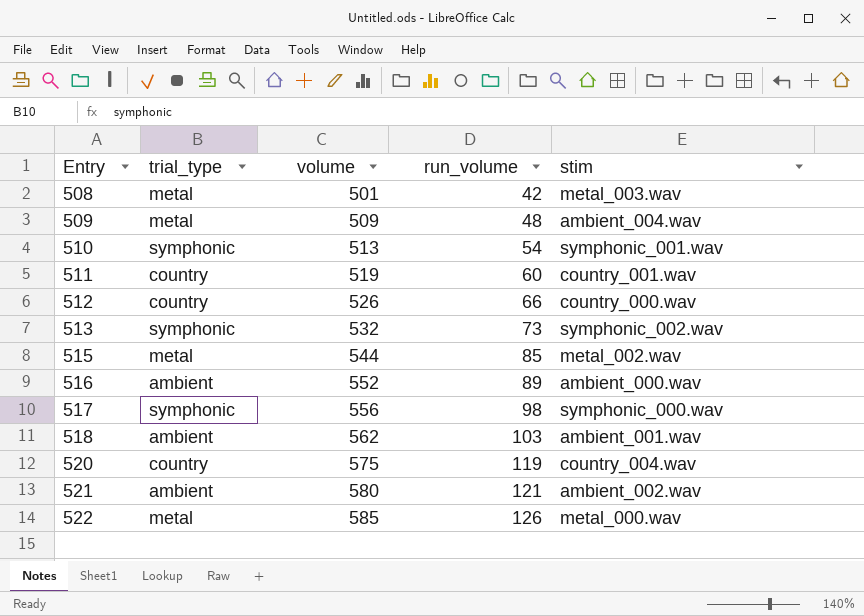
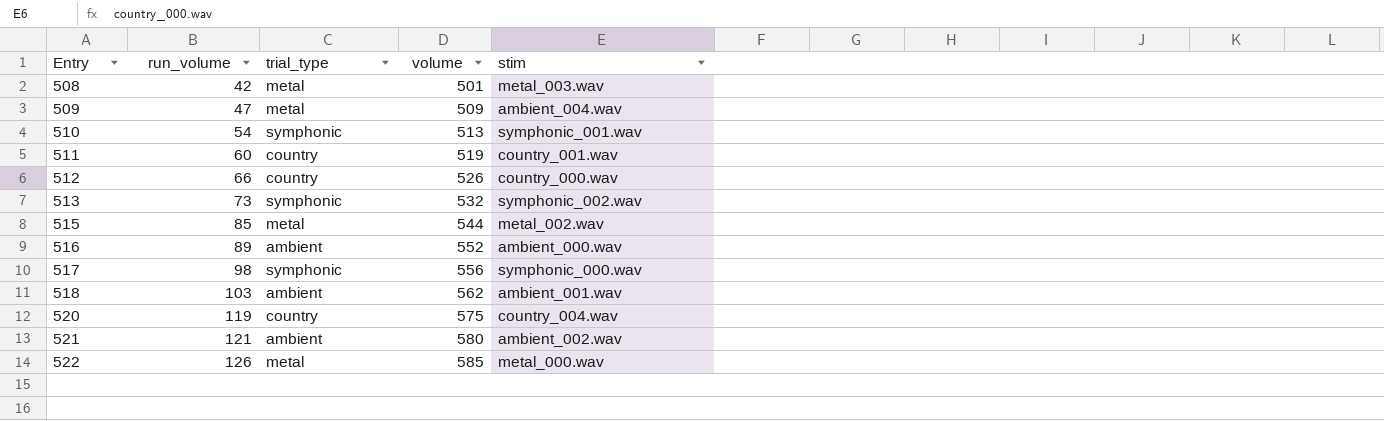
column run_volume | position: 4 -> 2
509 | run_volume: 48 -> 47

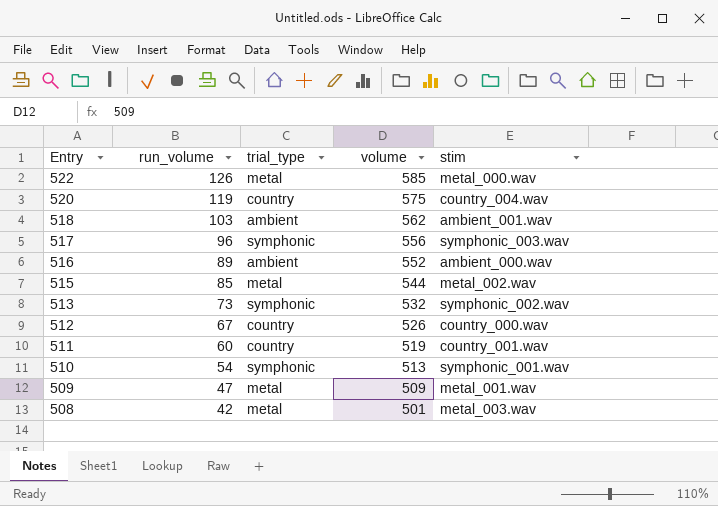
row order: Entry ascending -> Entry descending
row 521: 121 | ambient | 580 | ambient_002.wav -> none
517 | run_volume: 98 -> 96
517 | stim: symphonic_000.wav -> symphonic_003.wav
512 | run_volume: 66 -> 67
509 | stim: ambient_004.wav -> metal_001.wav

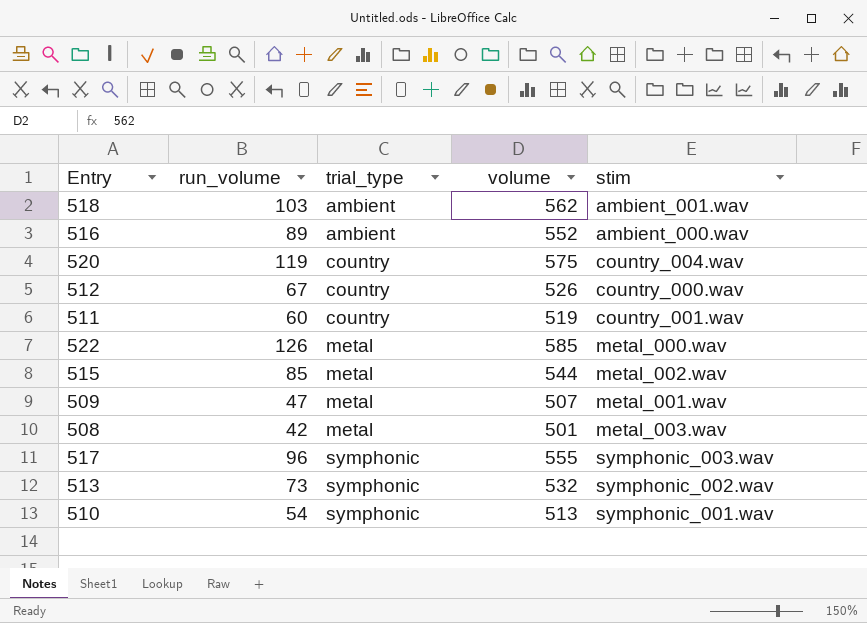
row order: Entry descending -> trial_type ascending
509 | volume: 509 -> 507
517 | volume: 556 -> 555

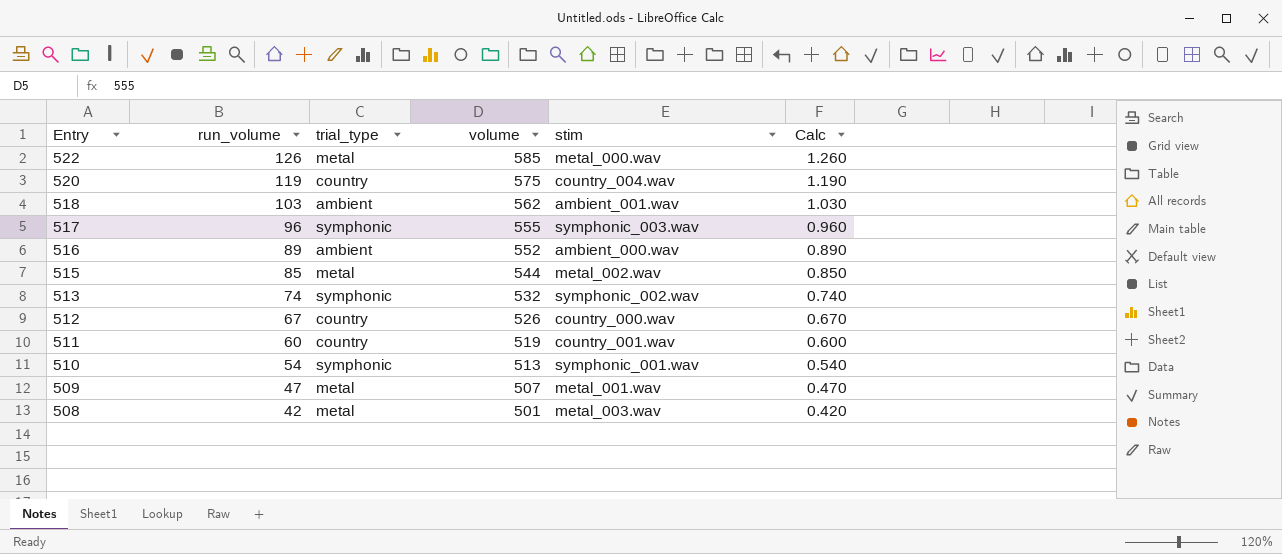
row order: trial_type ascending -> Entry descending
column Calc | formula: none -> [run_volume] * 0.01
513 | run_volume: 73 -> 74

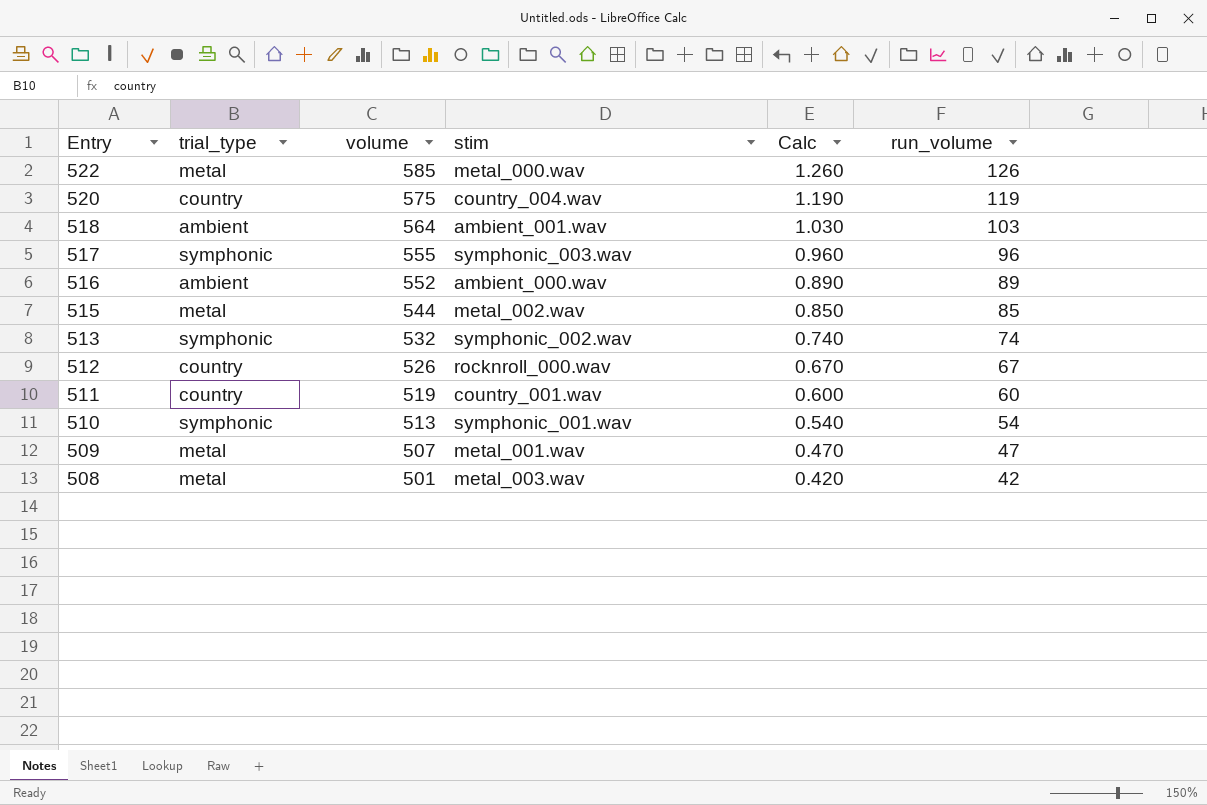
column run_volume | position: 2 -> 6
518 | volume: 562 -> 564
512 | stim: country_000.wav -> rocknroll_000.wav

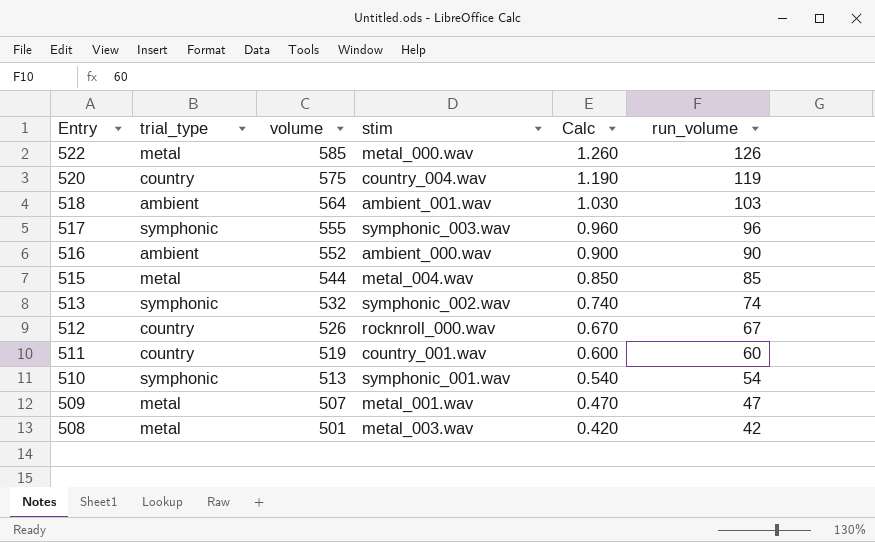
516 | Calc: 0.890 -> 0.900
516 | run_volume: 89 -> 90
515 | stim: metal_002.wav -> metal_004.wav

